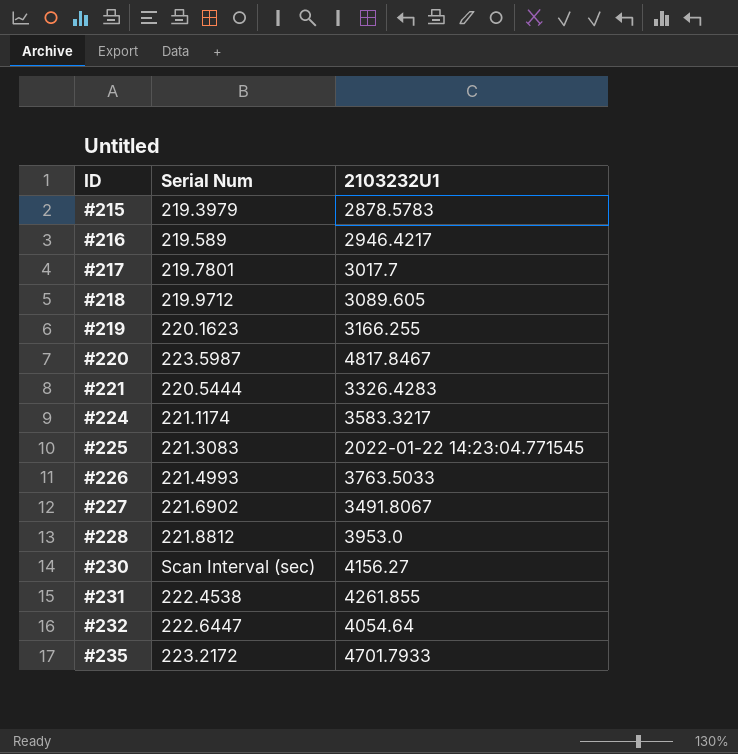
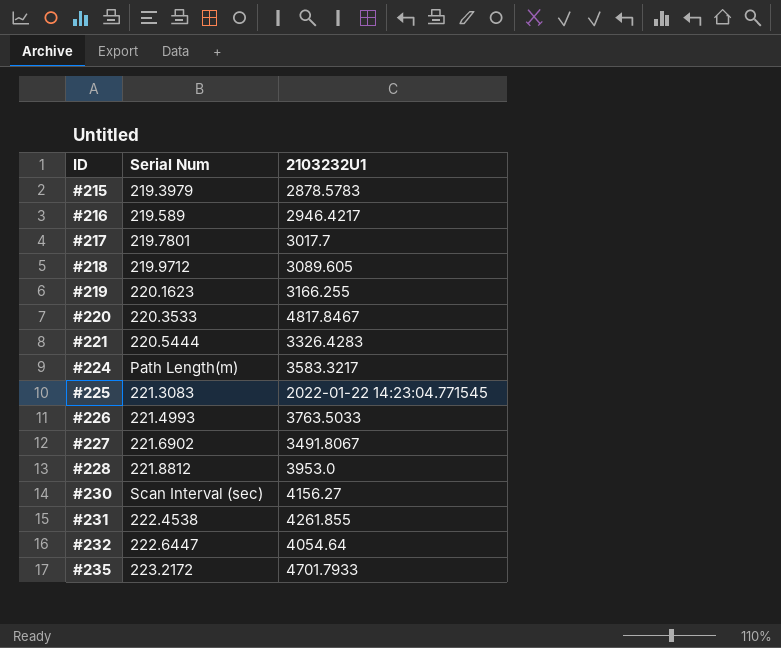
#220 | Serial Num: 223.5987 -> 220.3533
#224 | Serial Num: 221.1174 -> Path Length(m)

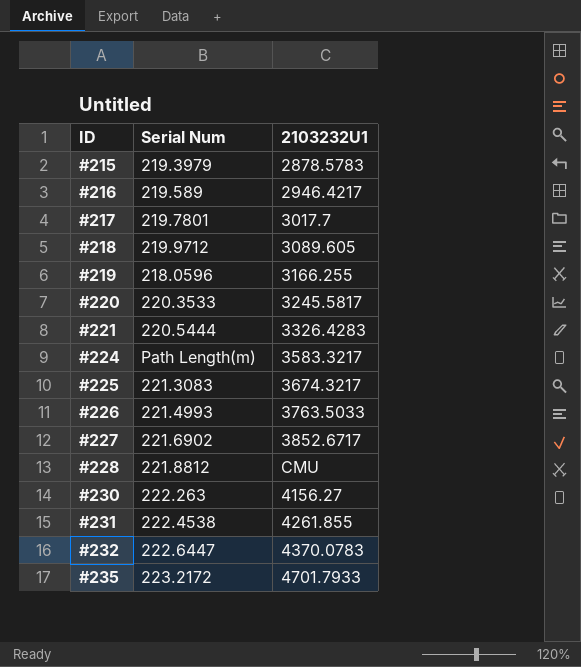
#219 | Serial Num: 220.1623 -> 218.0596
#220 | 2103232U1: 4817.8467 -> 3245.5817
#225 | 2103232U1: 2022-01-22 14:23:04.771545 -> 3674.3217
#227 | 2103232U1: 3491.8067 -> 3852.6717
#228 | 2103232U1: 3953.0 -> CMU
#230 | Serial Num: Scan Interval (sec) -> 222.263
#232 | 2103232U1: 4054.64 -> 4370.0783

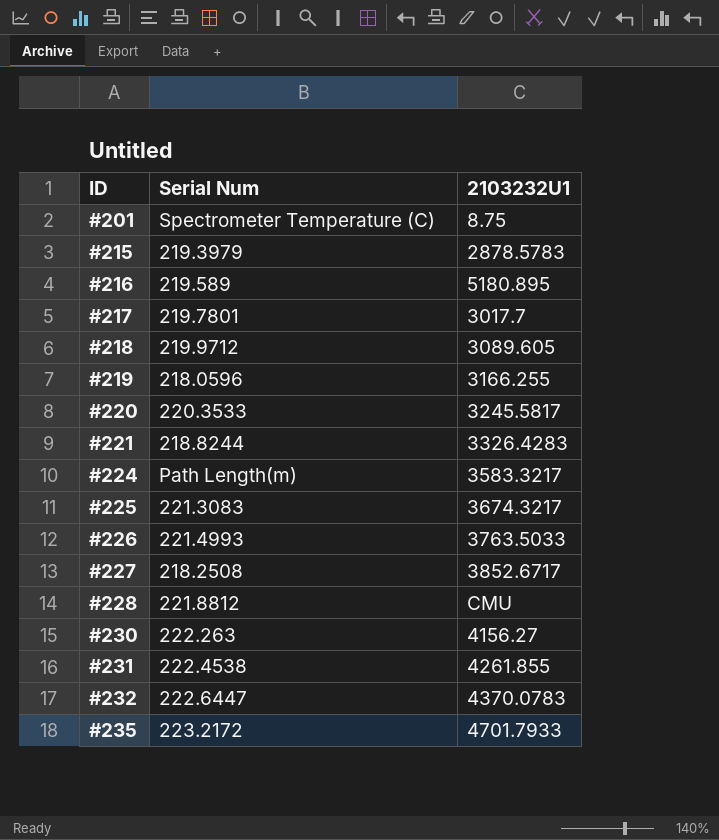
row #201: none -> Spectrometer Temperature (C) | 8.75
#216 | 2103232U1: 2946.4217 -> 5180.895
#221 | Serial Num: 220.5444 -> 218.8244
#227 | Serial Num: 221.6902 -> 218.2508

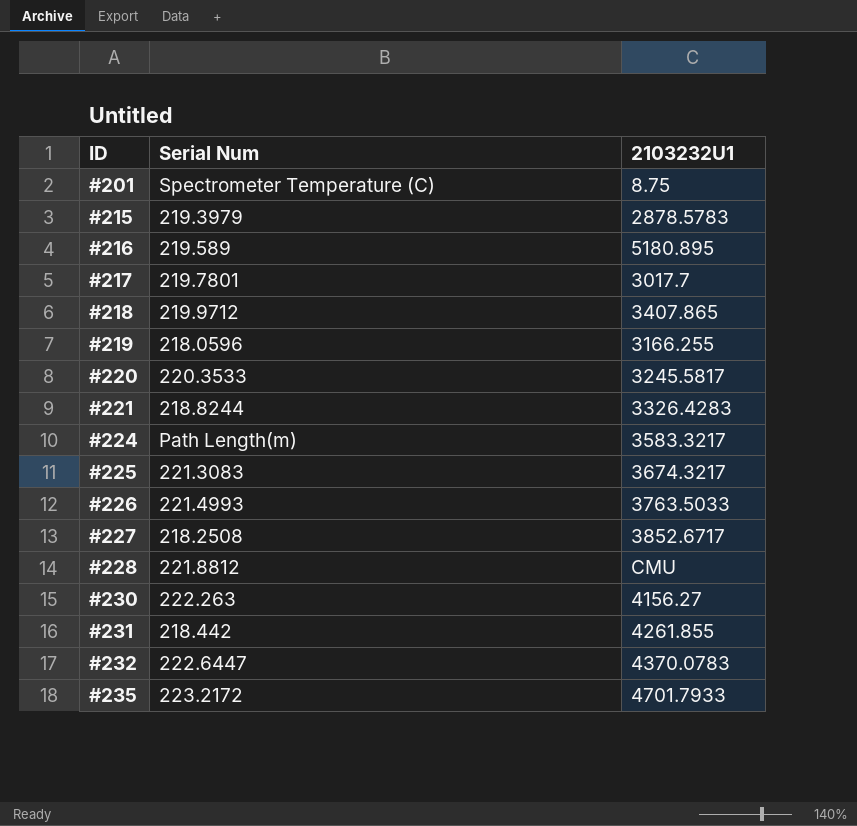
#218 | 2103232U1: 3089.605 -> 3407.865
#231 | Serial Num: 222.4538 -> 218.442

